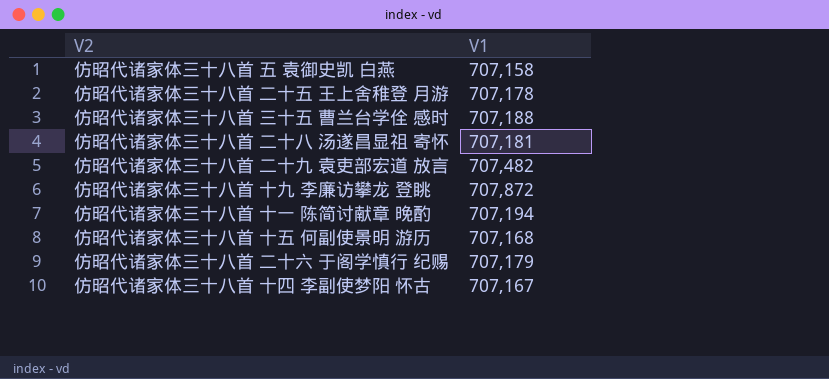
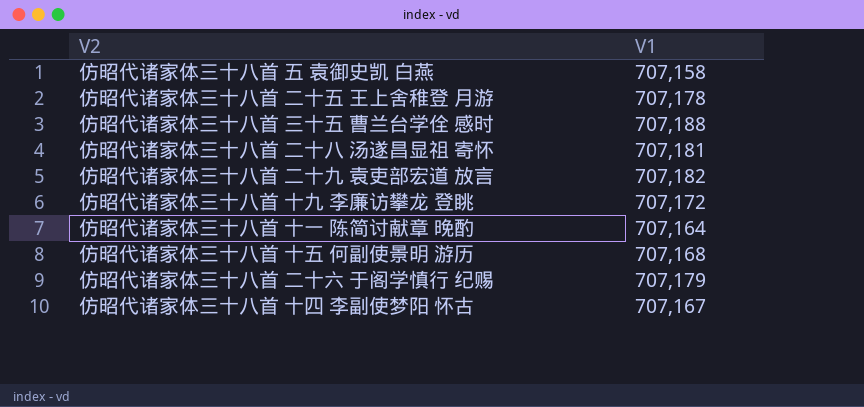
仿昭代诸家体三十八首 二十九 袁吏部宏道 放言 | V1: 707,482 -> 707,182
仿昭代诸家体三十八首 十九 李廉访攀龙 登眺 | V1: 707,872 -> 707,172
仿昭代诸家体三十八首 十一 陈简讨献章 晚酌 | V1: 707,194 -> 707,164

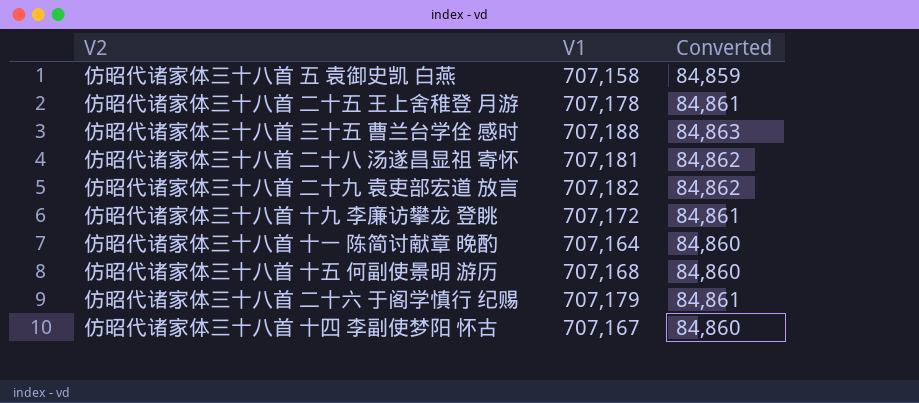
column Converted | formula: none -> [V1] * 0.12

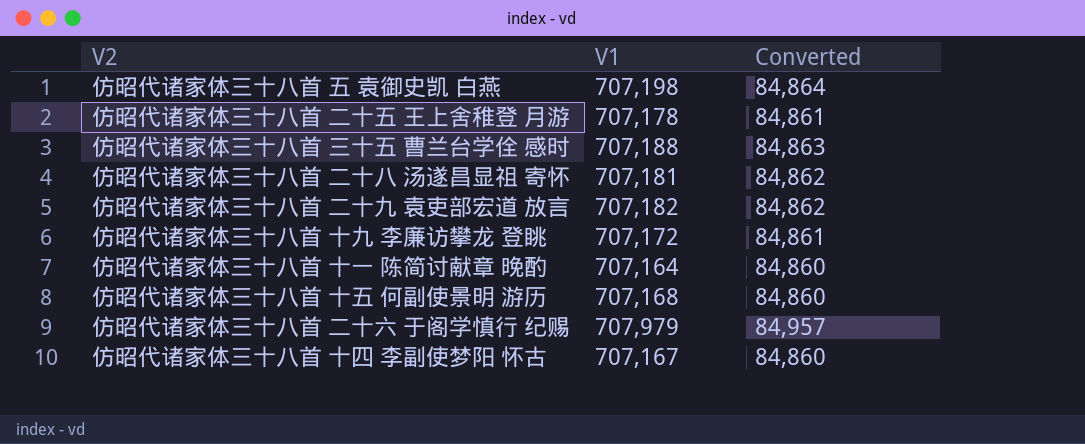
仿昭代诸家体三十八首 五 袁御史凯 白燕 | V1: 707,158 -> 707,198
仿昭代诸家体三十八首 五 袁御史凯 白燕 | Converted: 84,859 -> 84,864
仿昭代诸家体三十八首 二十六 于阁学慎行 纪赐 | V1: 707,179 -> 707,979
仿昭代诸家体三十八首 二十六 于阁学慎行 纪赐 | Converted: 84,861 -> 84,957

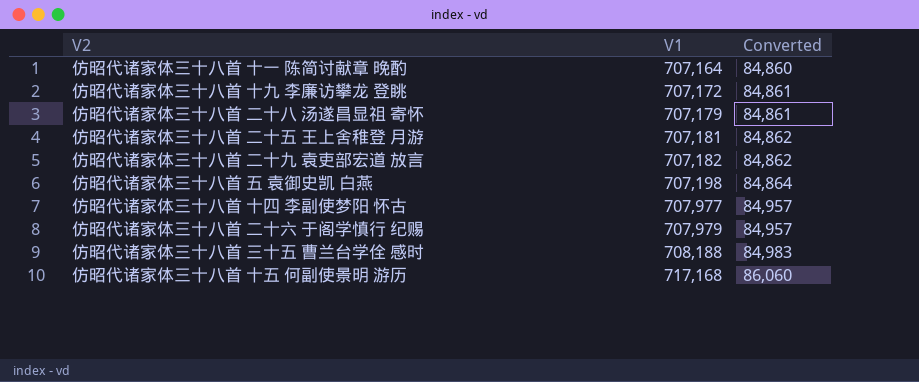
row order: none -> V1 ascending
仿昭代诸家体三十八首 二十八 汤遂昌显祖 寄怀 | V1: 707,181 -> 707,179
仿昭代诸家体三十八首 二十八 汤遂昌显祖 寄怀 | Converted: 84,862 -> 84,861
仿昭代诸家体三十八首 二十五 王上舍稚登 月游 | V1: 707,178 -> 707,181
仿昭代诸家体三十八首 二十五 王上舍稚登 月游 | Converted: 84,861 -> 84,862
仿昭代诸家体三十八首 十四 李副使梦阳 怀古 | V1: 707,167 -> 707,977
仿昭代诸家体三十八首 十四 李副使梦阳 怀古 | Converted: 84,860 -> 84,957
仿昭代诸家体三十八首 三十五 曹兰台学佺 感时 | V1: 707,188 -> 708,188
仿昭代诸家体三十八首 三十五 曹兰台学佺 感时 | Converted: 84,863 -> 84,983
仿昭代诸家体三十八首 十五 何副使景明 游历 | V1: 707,168 -> 717,168
仿昭代诸家体三十八首 十五 何副使景明 游历 | Converted: 84,860 -> 86,060

